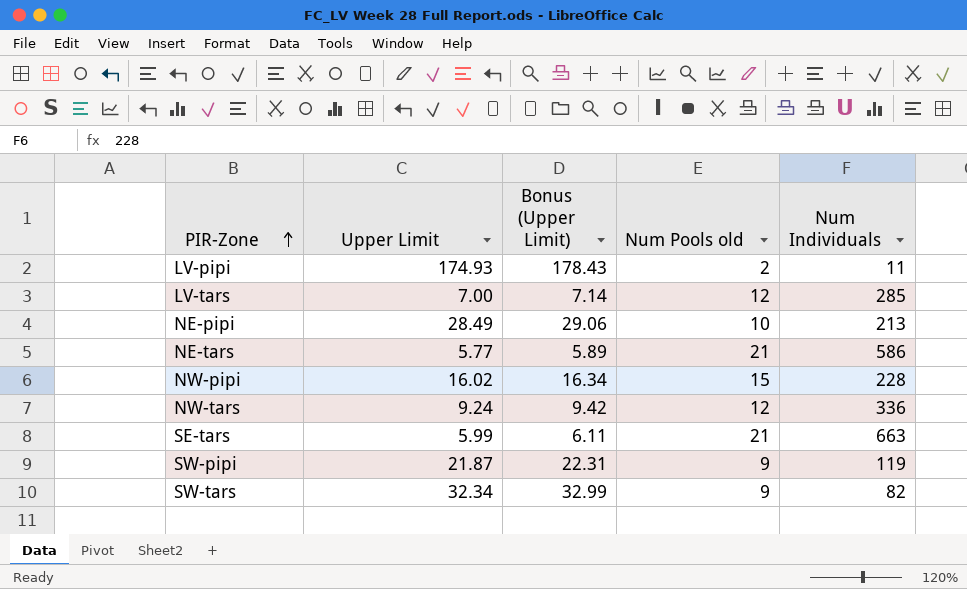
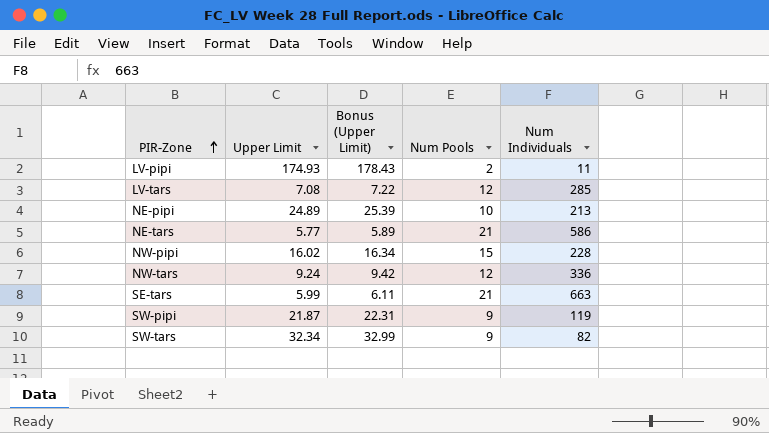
column name: Num Pools old -> Num Pools
LV-tars | Upper Limit: 7.00 -> 7.08
LV-tars | Bonus (Upper Limit): 7.14 -> 7.22
NE-pipi | Upper Limit: 28.49 -> 24.89
NE-pipi | Bonus (Upper Limit): 29.06 -> 25.39

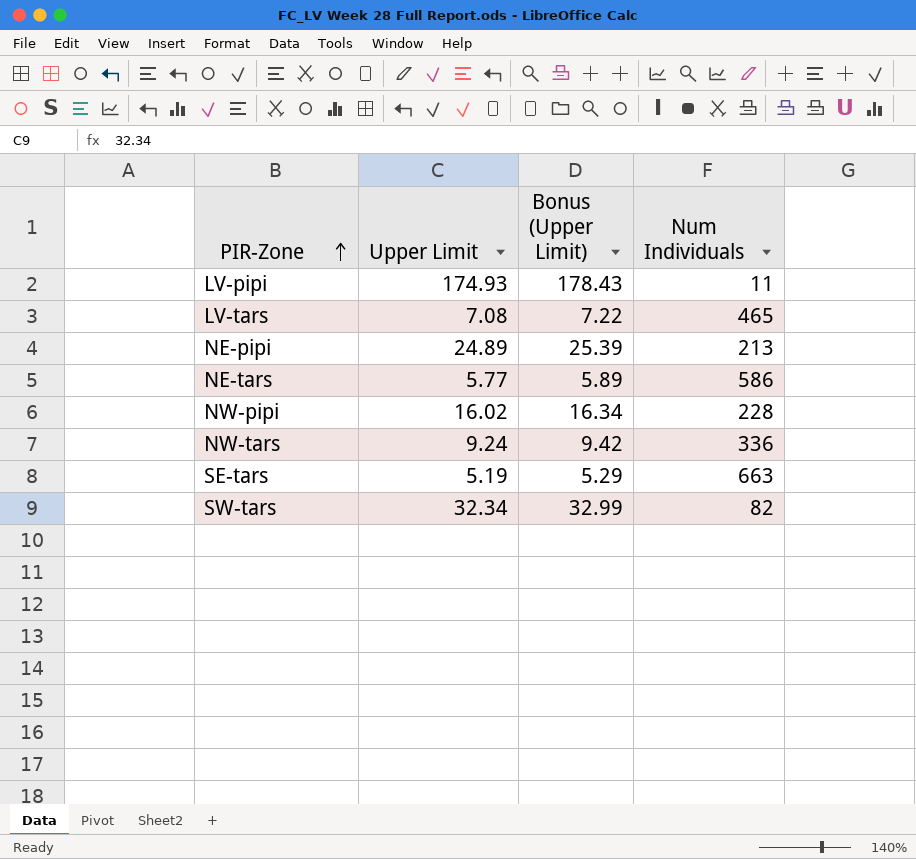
column Num Pools | position: 4 -> none
row SW-pipi: 21.87 | 22.31 | 9 | 119 -> none
LV-tars | Num Individuals: 285 -> 465
SE-tars | Upper Limit: 5.99 -> 5.19
SE-tars | Bonus (Upper Limit): 6.11 -> 5.29

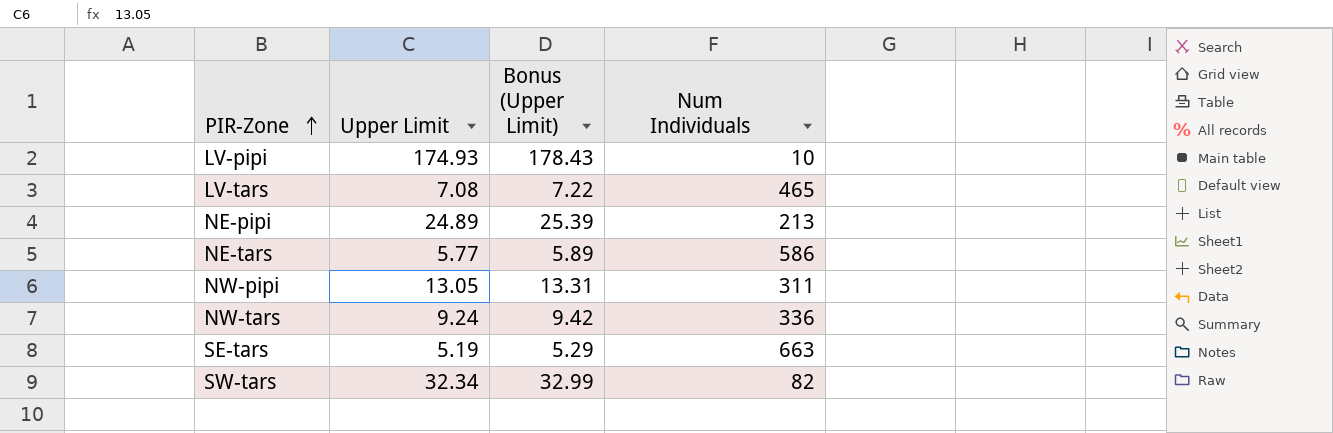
LV-pipi | Num Individuals: 11 -> 10
NW-pipi | Upper Limit: 16.02 -> 13.05
NW-pipi | Bonus (Upper Limit): 16.34 -> 13.31
NW-pipi | Num Individuals: 228 -> 311

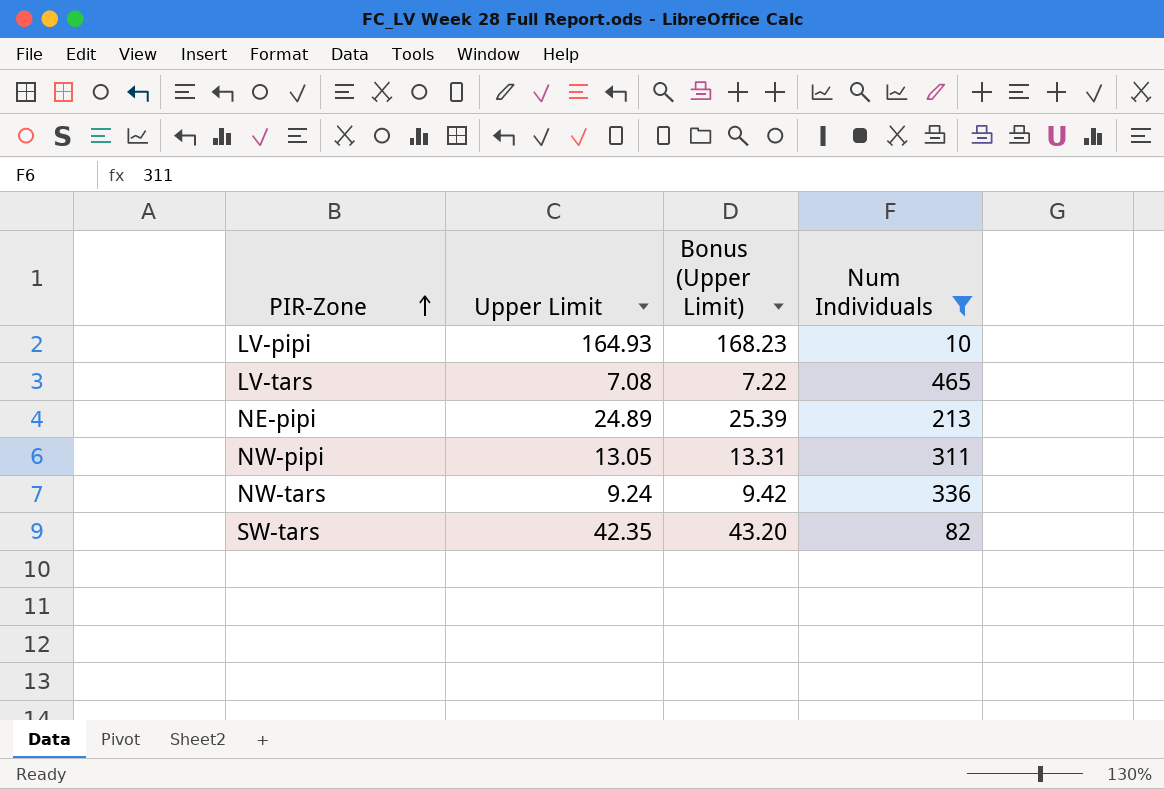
filter: none -> Num Individuals <= 465
LV-pipi | Upper Limit: 174.93 -> 164.93
LV-pipi | Bonus (Upper Limit): 178.43 -> 168.23
SW-tars | Upper Limit: 32.34 -> 42.35
SW-tars | Bonus (Upper Limit): 32.99 -> 43.20

